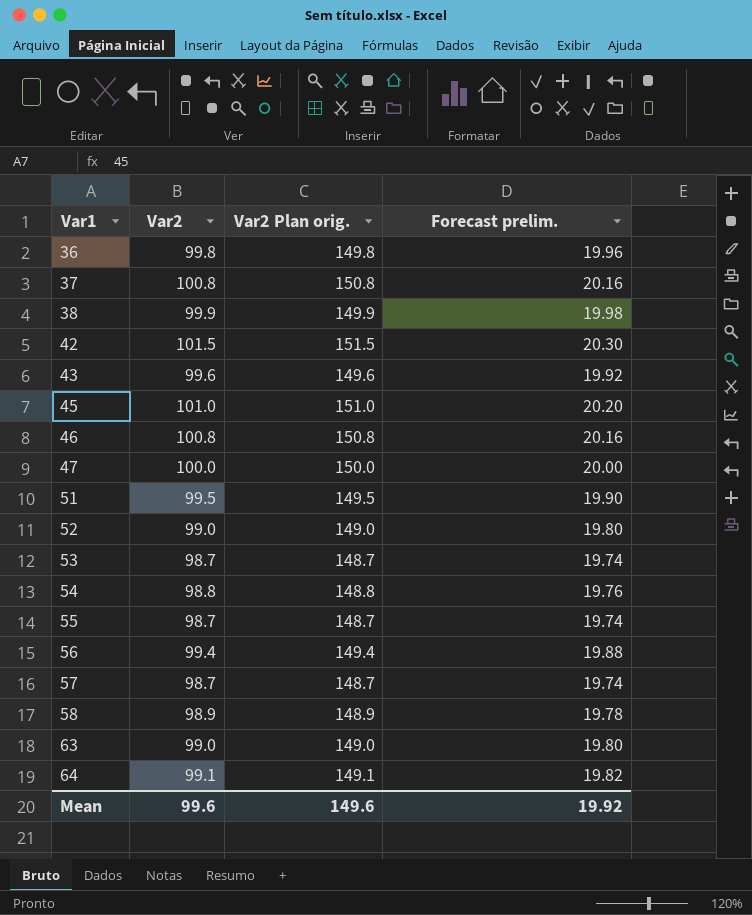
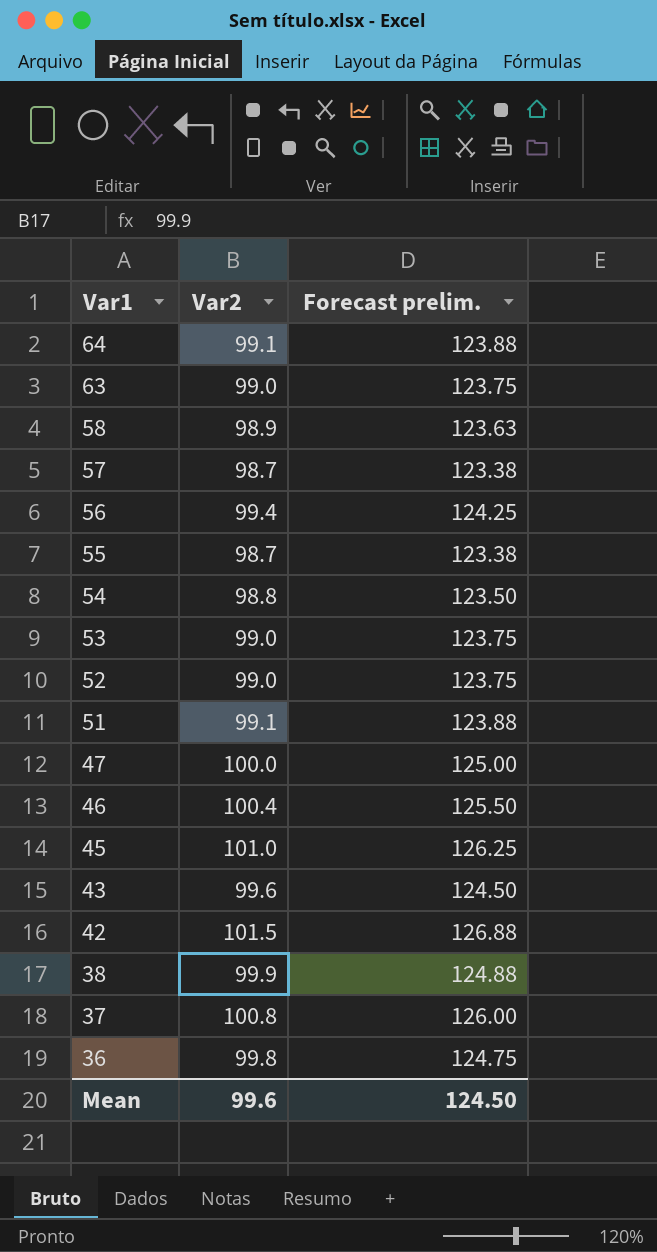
row order: Var1 ascending -> Var1 descending
column Var2 Plan orig. | formula: [Var2] + 50 -> none
column Forecast prelim. | formula: [Var2] * 0.2 -> [Var2] * 1.25
53 | Var2: 98.7 -> 99.0
51 | Var2: 99.5 -> 99.1
46 | Var2: 100.8 -> 100.4
Mean | Forecast prelim.: 19.92 -> 124.50

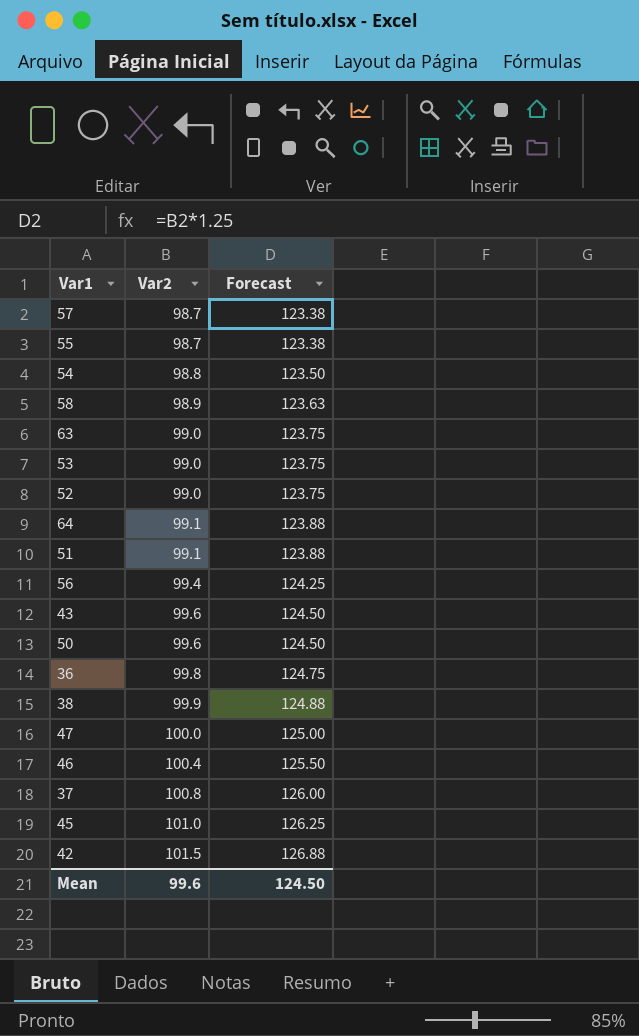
row order: Var1 descending -> Var2 ascending
column name: Forecast prelim. -> Forecast
row 50: none -> 99.6 | 124.50

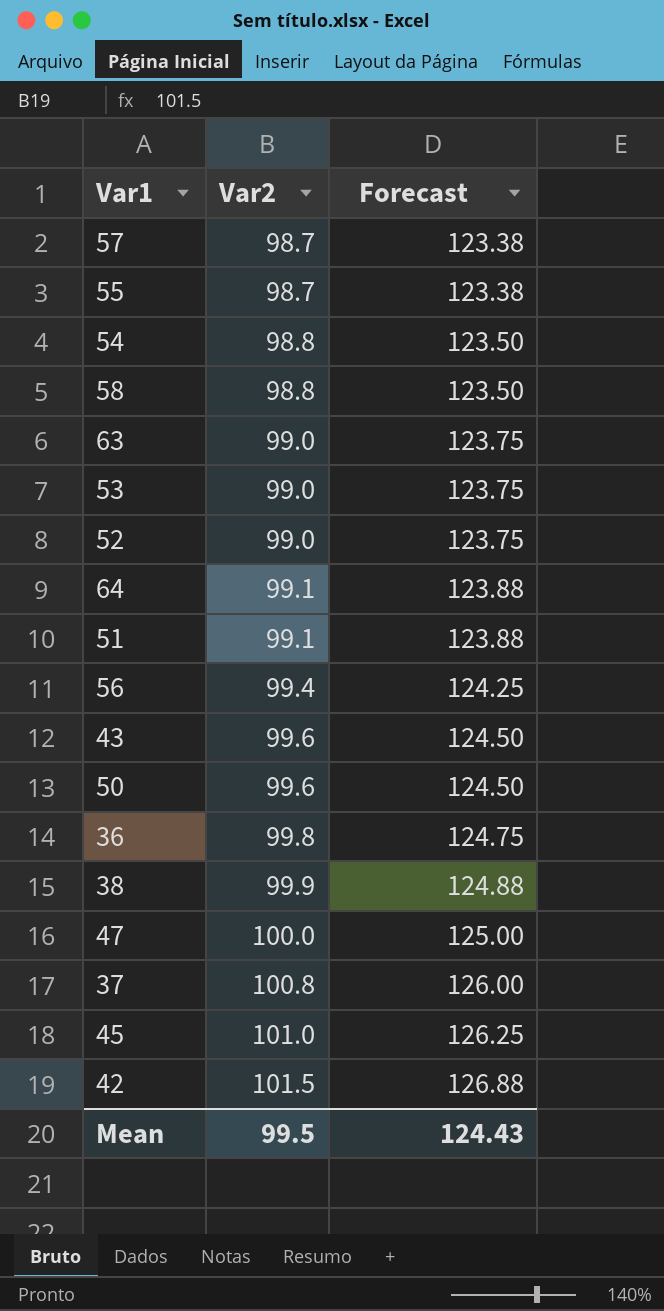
row 46: 100.4 | 125.50 -> none
58 | Var2: 98.9 -> 98.8
58 | Forecast: 123.63 -> 123.50
Mean | Var2: 99.6 -> 99.5
Mean | Forecast: 124.50 -> 124.43

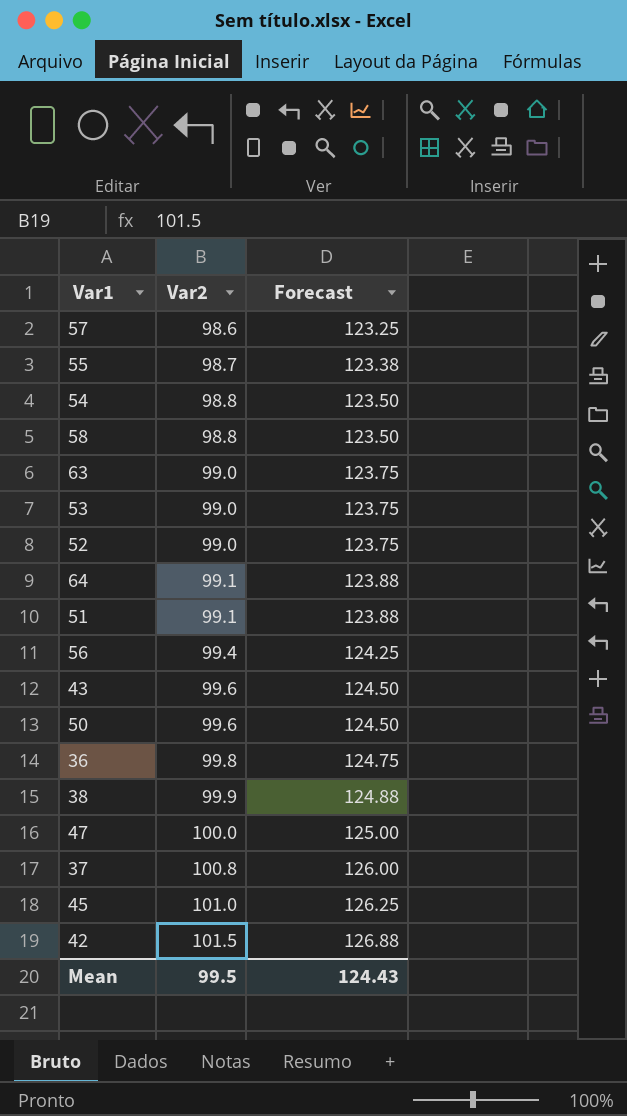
57 | Var2: 98.7 -> 98.6
57 | Forecast: 123.38 -> 123.25

